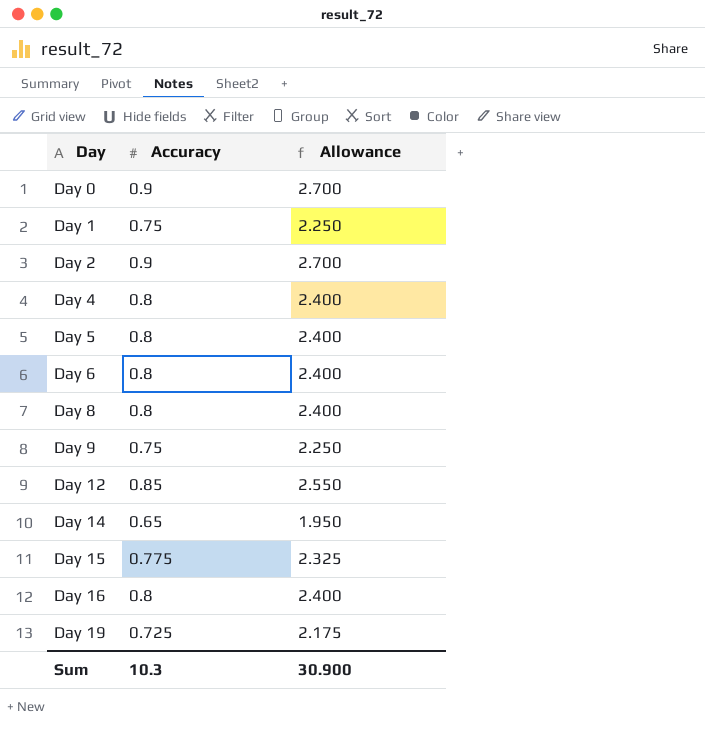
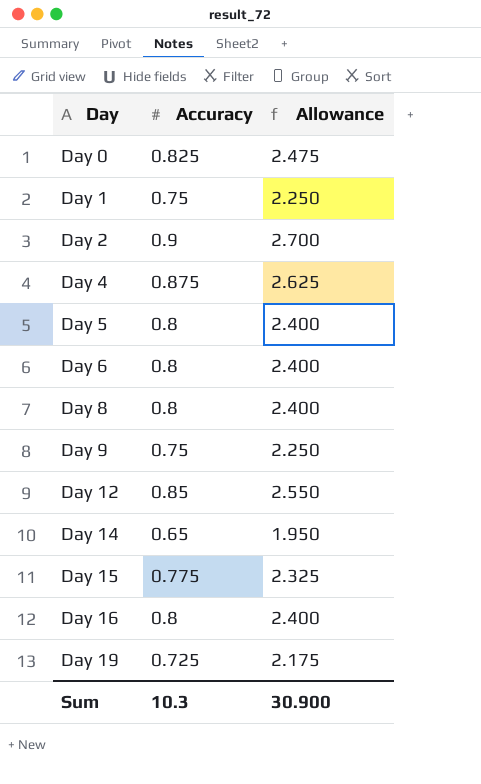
Day 0 | Accuracy: 0.9 -> 0.825
Day 0 | Allowance: 2.700 -> 2.475
Day 4 | Accuracy: 0.8 -> 0.875
Day 4 | Allowance: 2.400 -> 2.625

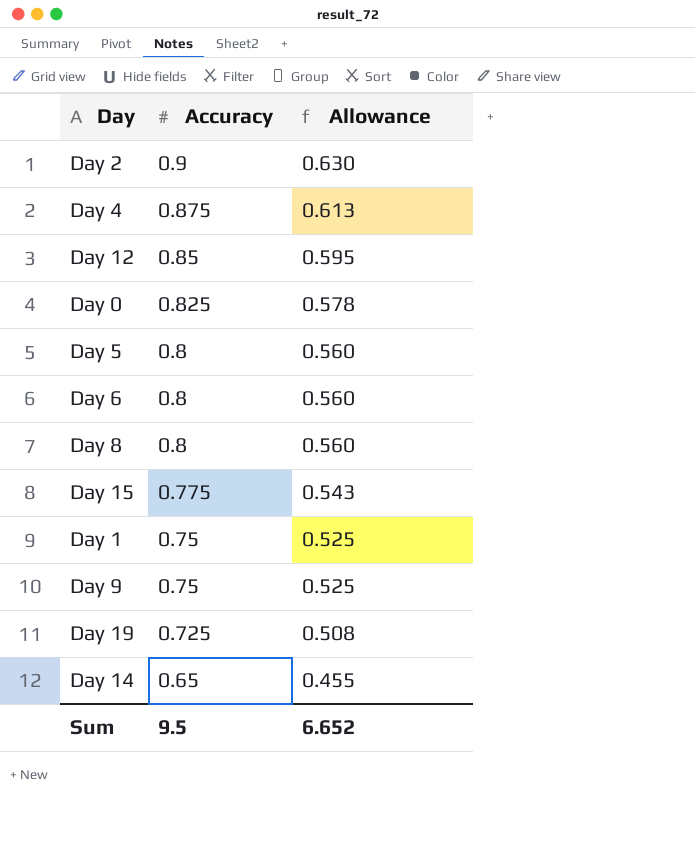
row order: Day ascending -> Accuracy descending
column Allowance | formula: [Accuracy] * 3 -> [Accuracy] * 0.7
row Day 16: 0.8 | 2.400 -> none
Sum | Accuracy: 10.3 -> 9.5
Sum | Allowance: 30.900 -> 6.652

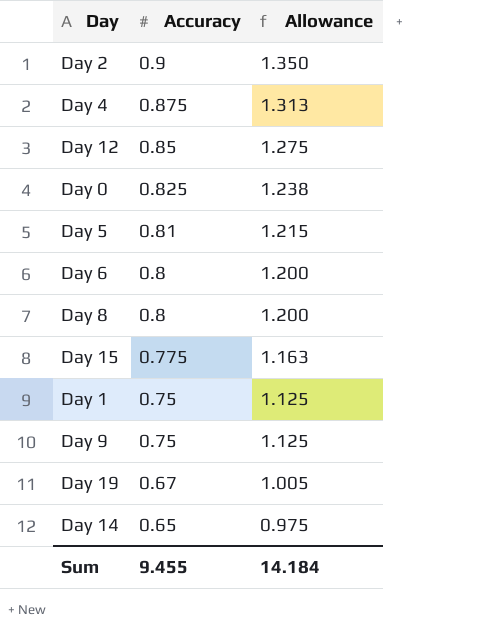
column Allowance | formula: [Accuracy] * 0.7 -> [Accuracy] * 1.5
Day 5 | Accuracy: 0.8 -> 0.81
Day 19 | Accuracy: 0.725 -> 0.67
Sum | Accuracy: 9.5 -> 9.455
Sum | Allowance: 6.652 -> 14.184

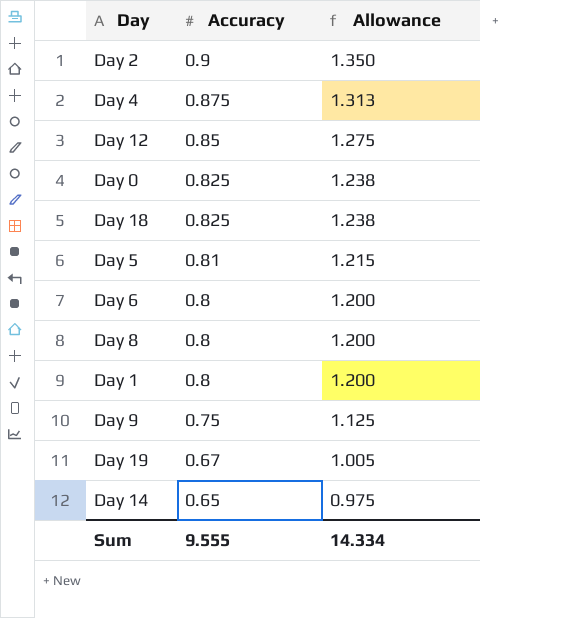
row Day 15: 0.775 | 1.163 -> none
row Day 18: none -> 0.825 | 1.238
Day 1 | Accuracy: 0.75 -> 0.8
Day 1 | Allowance: 1.125 -> 1.200
Sum | Accuracy: 9.455 -> 9.555
Sum | Allowance: 14.184 -> 14.334

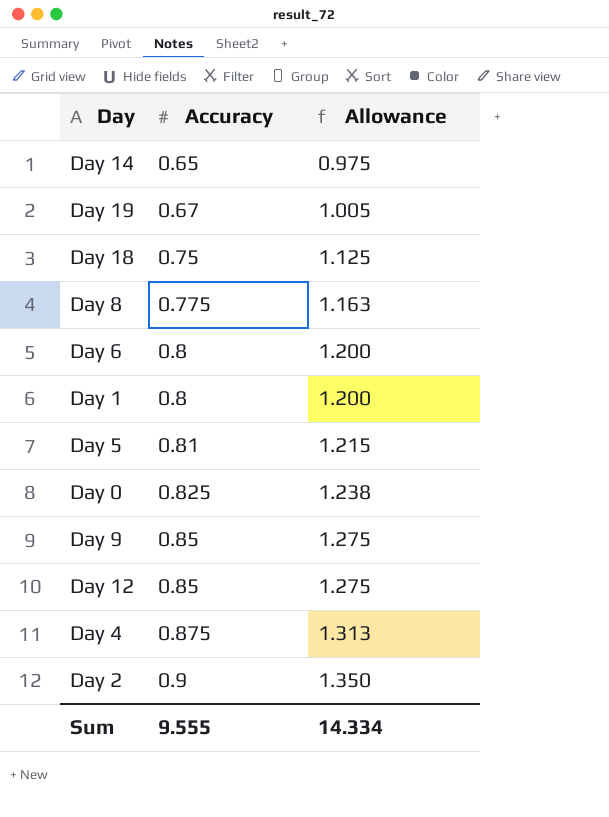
row order: Accuracy descending -> Accuracy ascending
Day 18 | Accuracy: 0.825 -> 0.75
Day 18 | Allowance: 1.238 -> 1.125
Day 8 | Accuracy: 0.8 -> 0.775
Day 8 | Allowance: 1.200 -> 1.163
Day 9 | Accuracy: 0.75 -> 0.85
Day 9 | Allowance: 1.125 -> 1.275

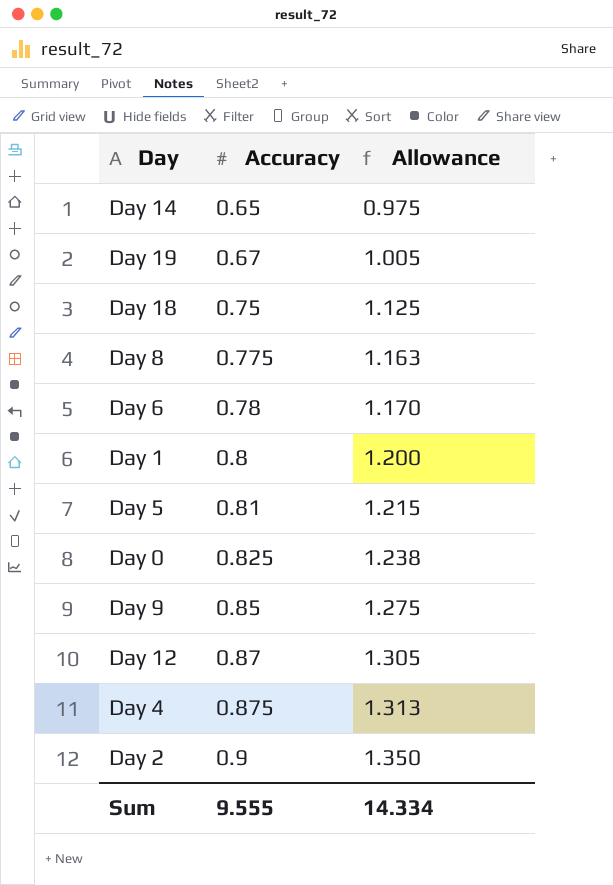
Day 6 | Accuracy: 0.8 -> 0.78
Day 6 | Allowance: 1.200 -> 1.170
Day 12 | Accuracy: 0.85 -> 0.87
Day 12 | Allowance: 1.275 -> 1.305

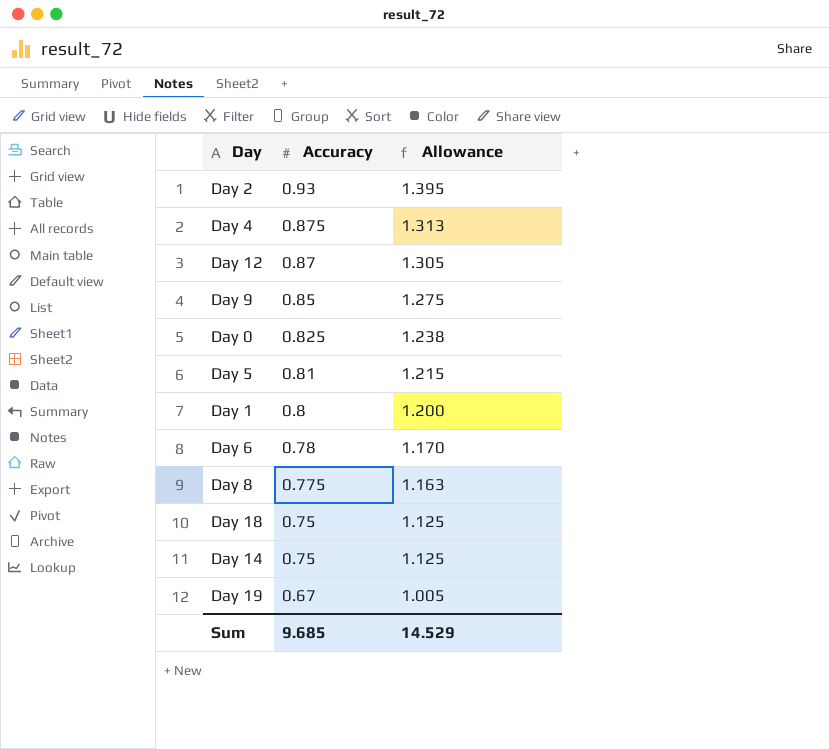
row order: Accuracy ascending -> Accuracy descending
Day 2 | Accuracy: 0.9 -> 0.93
Day 2 | Allowance: 1.350 -> 1.395
Day 14 | Accuracy: 0.65 -> 0.75
Day 14 | Allowance: 0.975 -> 1.125
Sum | Accuracy: 9.555 -> 9.685
Sum | Allowance: 14.334 -> 14.529

